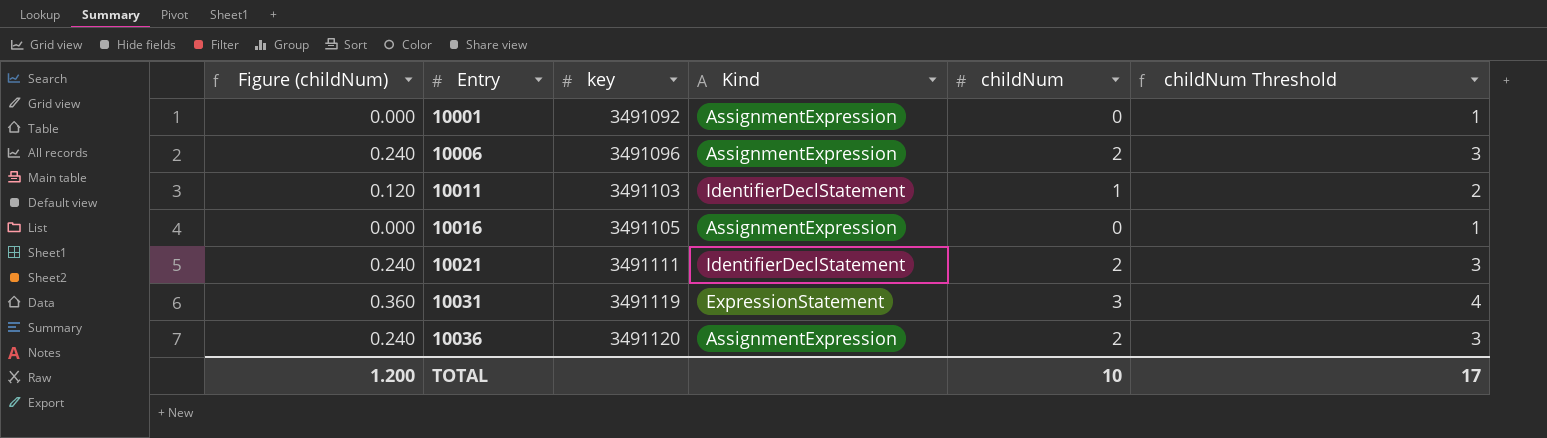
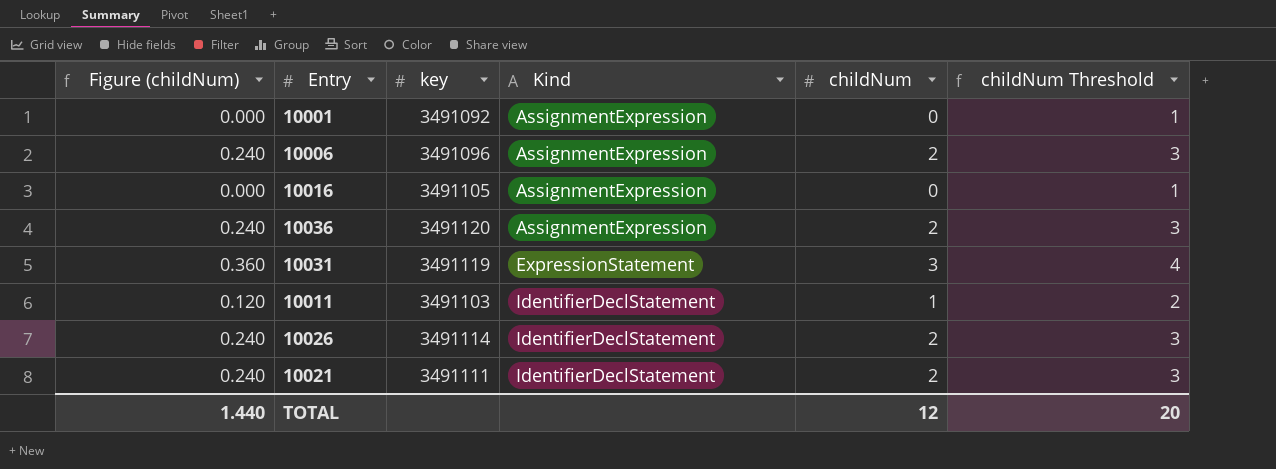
row order: Entry ascending -> Kind ascending
row 10026: none -> 0.240 | 3491114 | IdentifierDeclStatement | 2 | 3
TOTAL | Figure (childNum): 1.200 -> 1.440
TOTAL | childNum: 10 -> 12
TOTAL | childNum Threshold: 17 -> 20

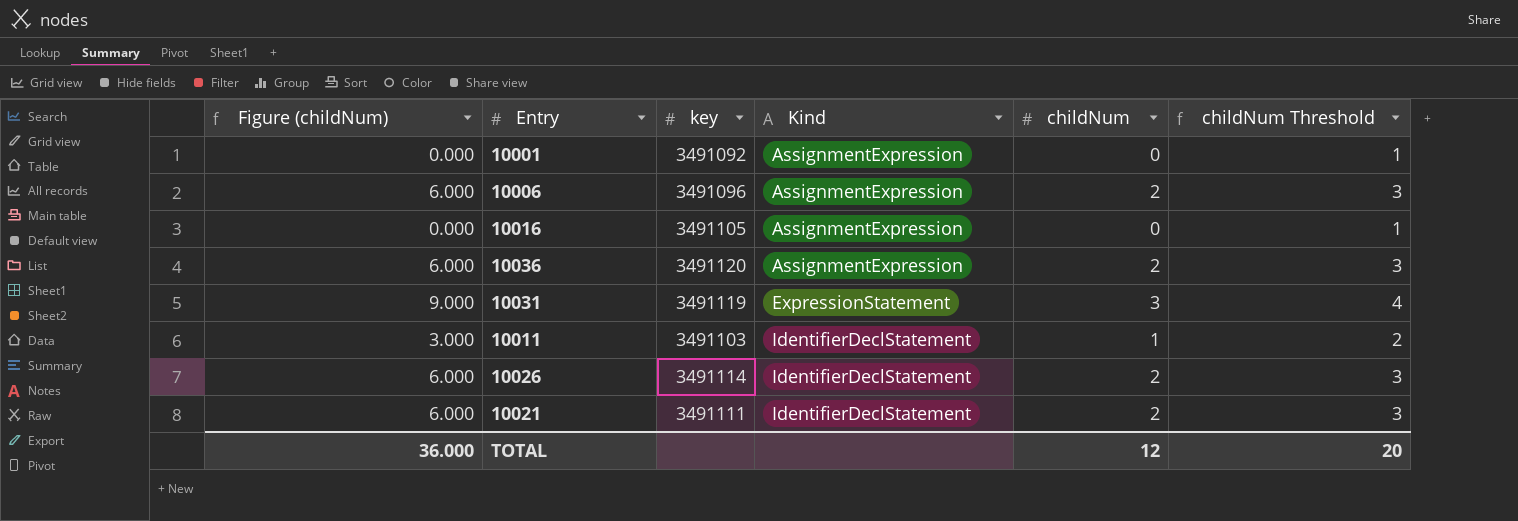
column Figure (childNum) | formula: [childNum] * 0.12 -> [childNum] * 3
TOTAL | Figure (childNum): 1.440 -> 36.000

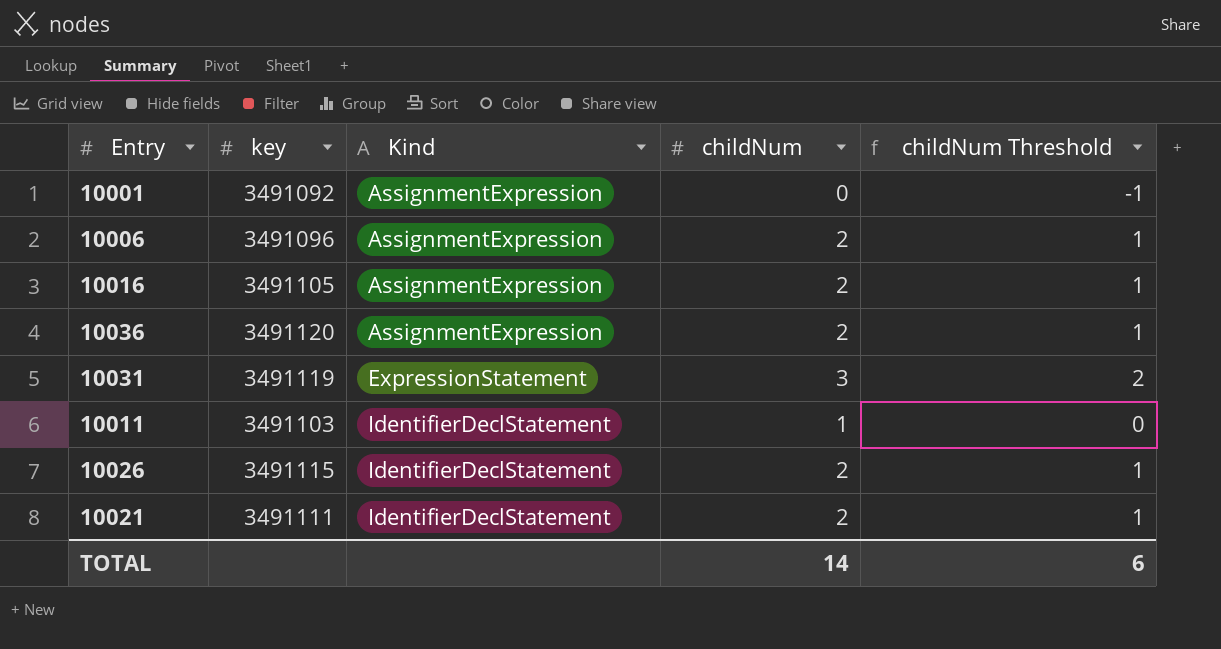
column Figure (childNum) | formula: [childNum] * 3 -> none
column childNum Threshold | formula: [childNum] + 1 -> [childNum] - 1
10016 | childNum: 0 -> 2
10026 | key: 3491114 -> 3491115
TOTAL | childNum: 12 -> 14
TOTAL | childNum Threshold: 20 -> 6

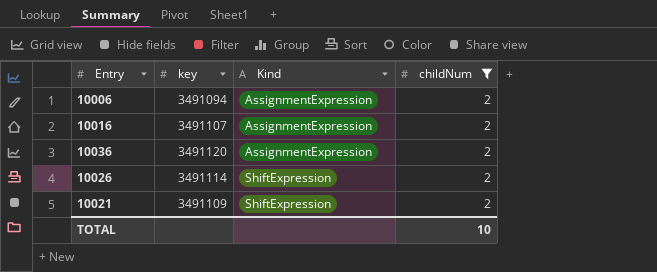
filter: none -> childNum = 2
column childNum Threshold | formula: [childNum] - 1 -> none
10006 | key: 3491096 -> 3491094
10016 | key: 3491105 -> 3491107
10026 | key: 3491115 -> 3491114
10026 | Kind: IdentifierDeclStatement -> ShiftExpression
10021 | key: 3491111 -> 3491109
10021 | Kind: IdentifierDeclStatement -> ShiftExpression
TOTAL | childNum: 14 -> 10

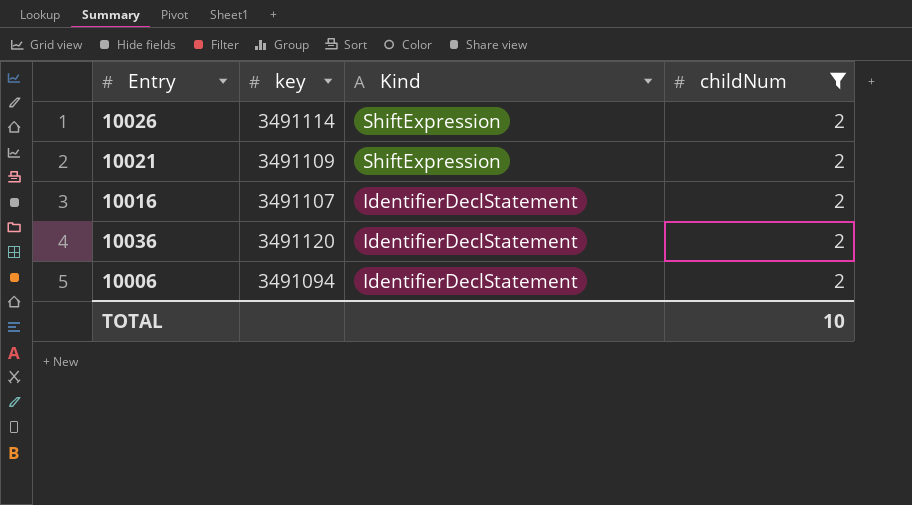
row order: Kind ascending -> Kind descending
10016 | Kind: AssignmentExpression -> IdentifierDeclStatement
10036 | Kind: AssignmentExpression -> IdentifierDeclStatement
10006 | Kind: AssignmentExpression -> IdentifierDeclStatement

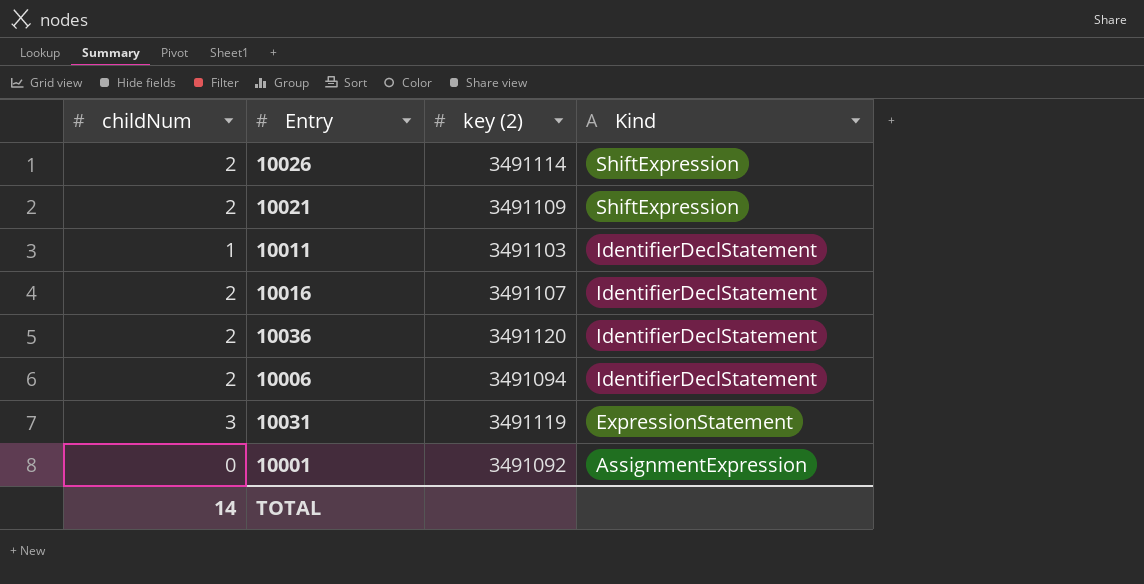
filter: childNum = 2 -> none
column childNum | position: 4 -> 1
column name: key -> key (2)
TOTAL | childNum: 10 -> 14

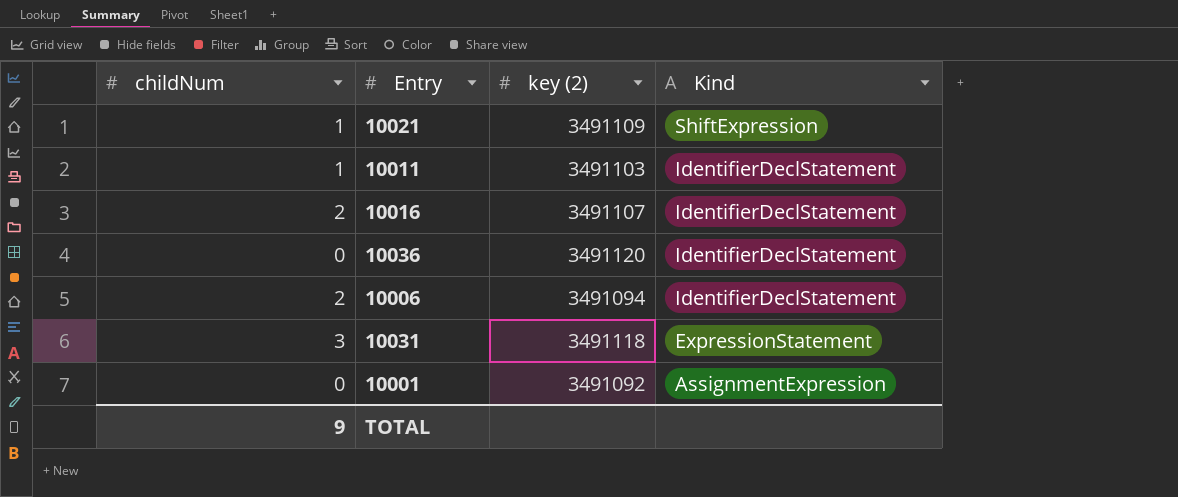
row 10026: 2 | 3491114 | ShiftExpression -> none
10021 | childNum: 2 -> 1
10036 | childNum: 2 -> 0
10031 | key (2): 3491119 -> 3491118
TOTAL | childNum: 14 -> 9

